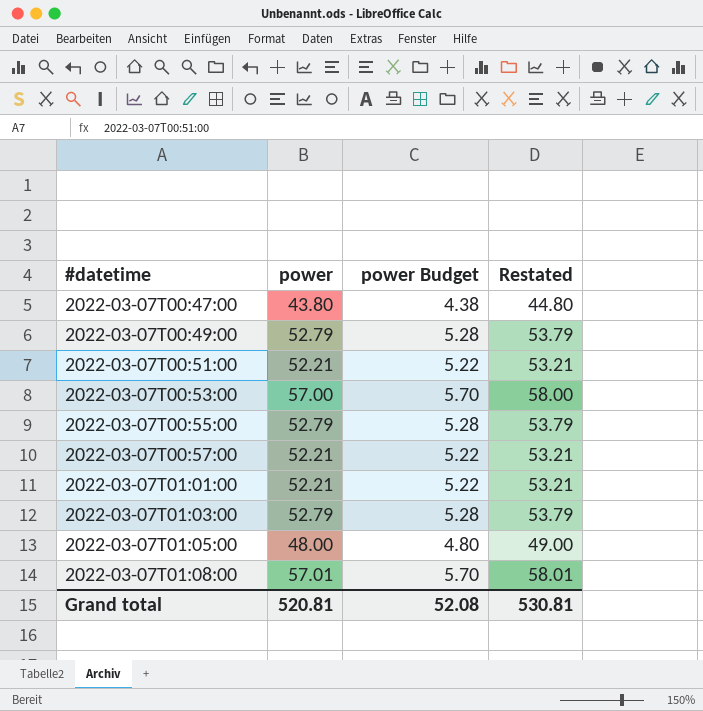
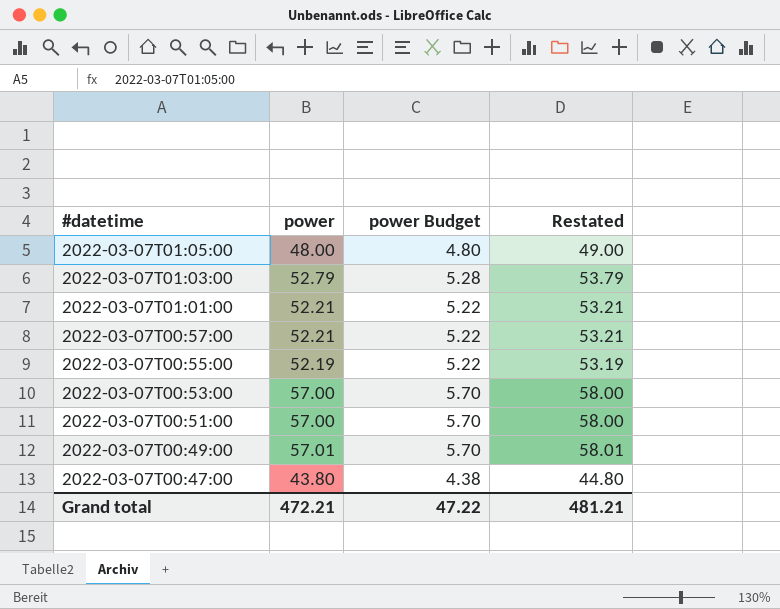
row order: #datetime ascending -> #datetime descending
row 2022-03-07T01:08:00: 57.01 | 5.70 | 58.01 -> none
2022-03-07T00:55:00 | power: 52.79 -> 52.19
2022-03-07T00:55:00 | power Budget: 5.28 -> 5.22
2022-03-07T00:55:00 | Restated: 53.79 -> 53.19
2022-03-07T00:51:00 | power: 52.21 -> 57.00
2022-03-07T00:51:00 | power Budget: 5.22 -> 5.70
2022-03-07T00:51:00 | Restated: 53.21 -> 58.00
2022-03-07T00:49:00 | power: 52.79 -> 57.01
2022-03-07T00:49:00 | power Budget: 5.28 -> 5.70
2022-03-07T00:49:00 | Restated: 53.79 -> 58.01
Grand total | power: 520.81 -> 472.21
Grand total | power Budget: 52.08 -> 47.22
Grand total | Restated: 530.81 -> 481.21

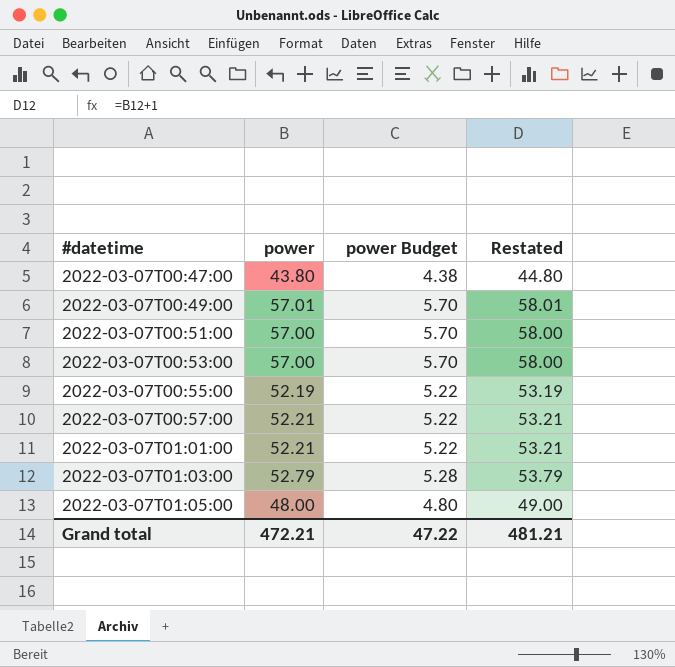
row order: #datetime descending -> #datetime ascending

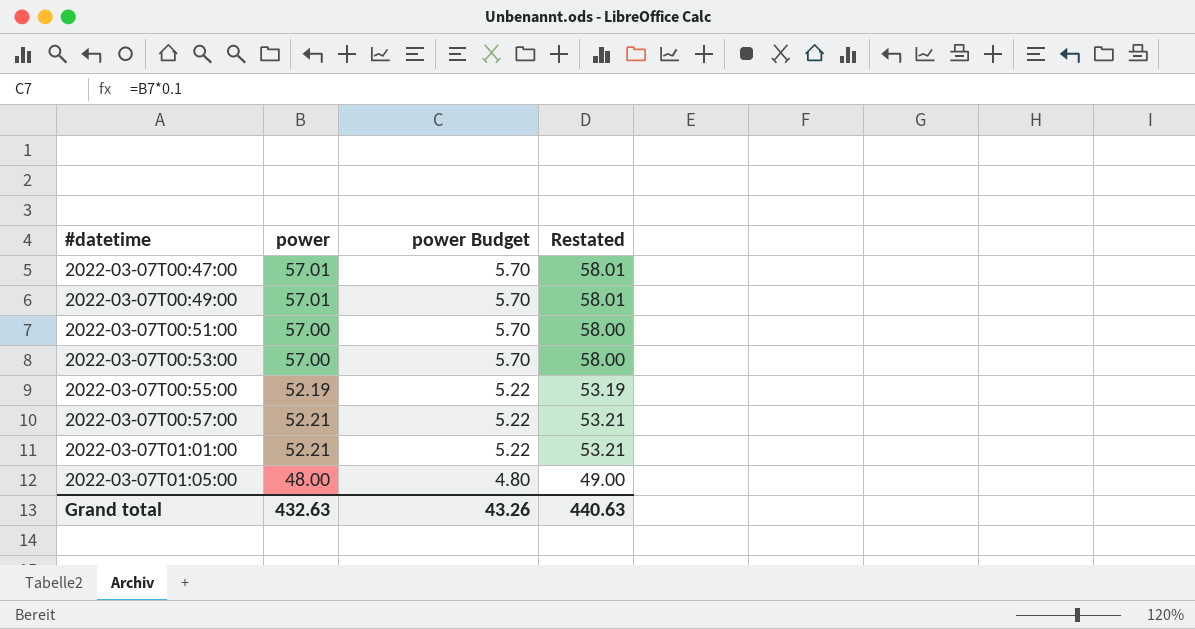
row 2022-03-07T01:03:00: 52.79 | 5.28 | 53.79 -> none
2022-03-07T00:47:00 | power: 43.80 -> 57.01
2022-03-07T00:47:00 | power Budget: 4.38 -> 5.70
2022-03-07T00:47:00 | Restated: 44.80 -> 58.01
Grand total | power: 472.21 -> 432.63
Grand total | power Budget: 47.22 -> 43.26
Grand total | Restated: 481.21 -> 440.63

